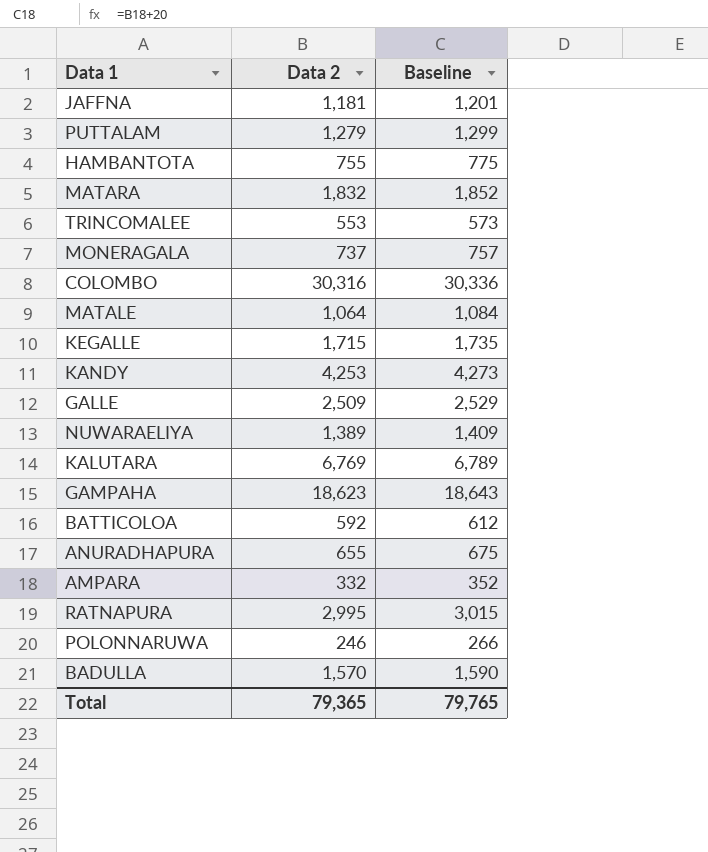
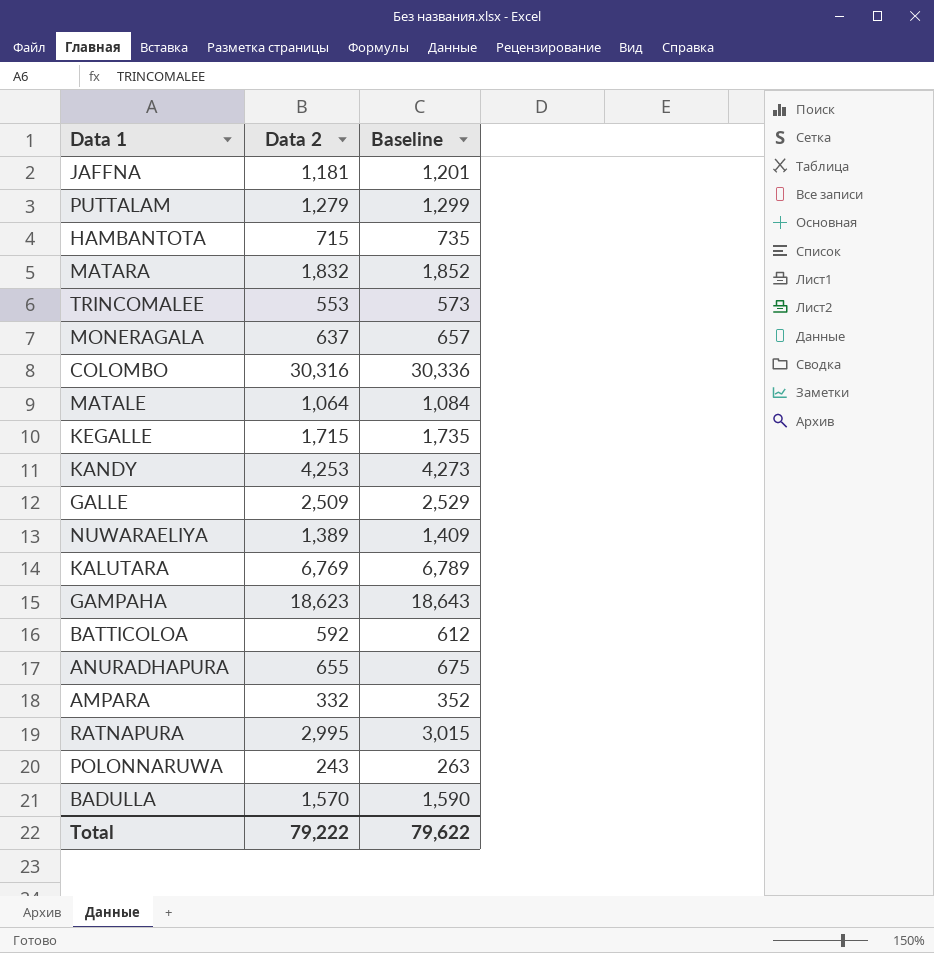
HAMBANTOTA | Data 2: 755 -> 715
HAMBANTOTA | Baseline: 775 -> 735
MONERAGALA | Data 2: 737 -> 637
MONERAGALA | Baseline: 757 -> 657
POLONNARUWA | Data 2: 246 -> 243
POLONNARUWA | Baseline: 266 -> 263
Total | Data 2: 79,365 -> 79,222
Total | Baseline: 79,765 -> 79,622

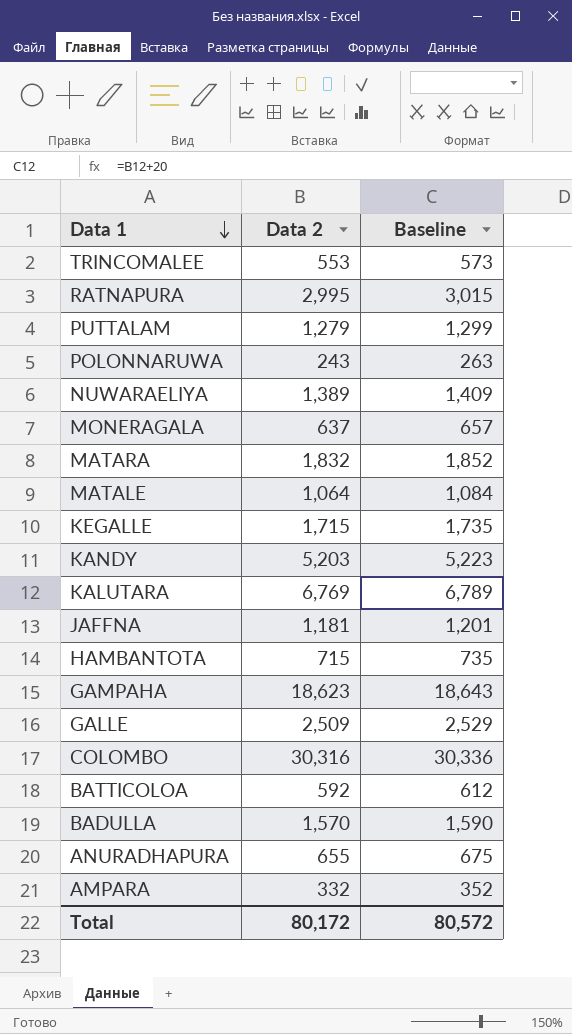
row order: none -> Data 1 descending
KANDY | Data 2: 4,253 -> 5,203
KANDY | Baseline: 4,273 -> 5,223
Total | Data 2: 79,222 -> 80,172
Total | Baseline: 79,622 -> 80,572

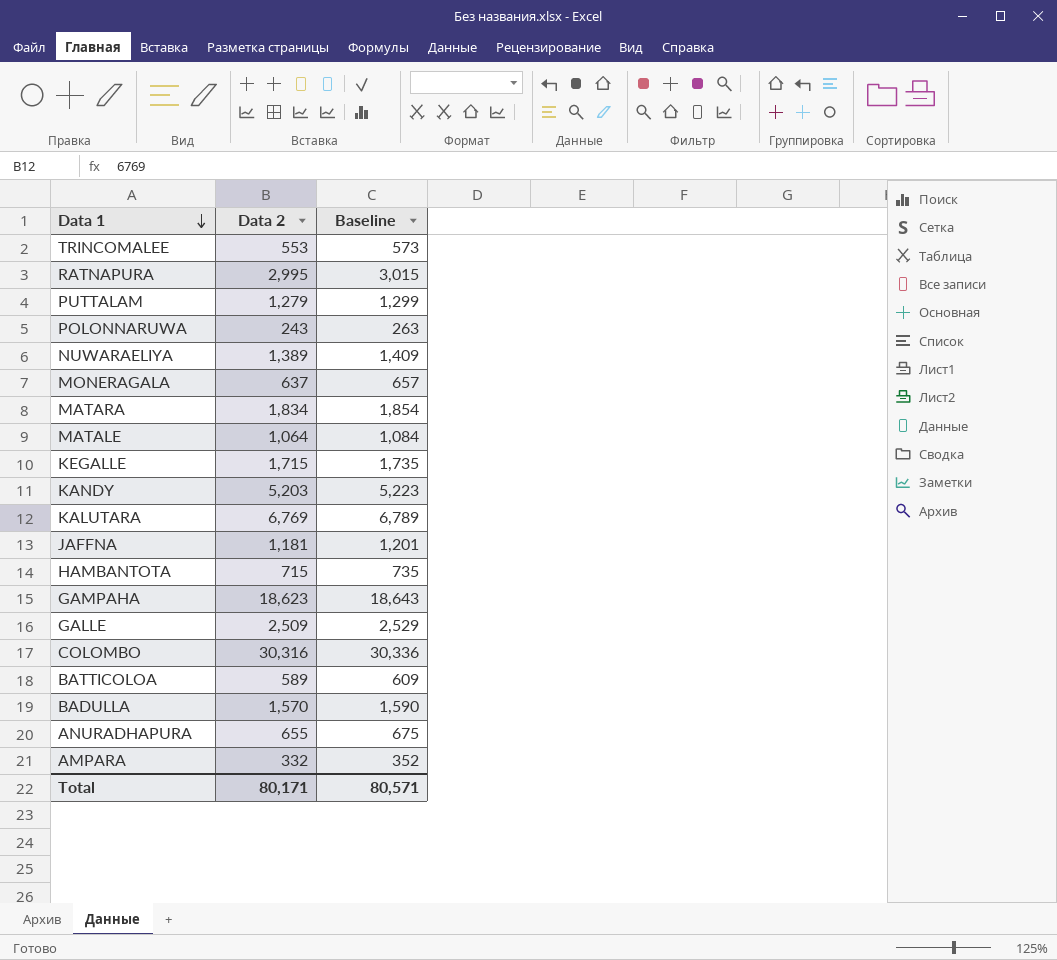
MATARA | Data 2: 1,832 -> 1,834
MATARA | Baseline: 1,852 -> 1,854
BATTICOLOA | Data 2: 592 -> 589
BATTICOLOA | Baseline: 612 -> 609
Total | Data 2: 80,172 -> 80,171
Total | Baseline: 80,572 -> 80,571

